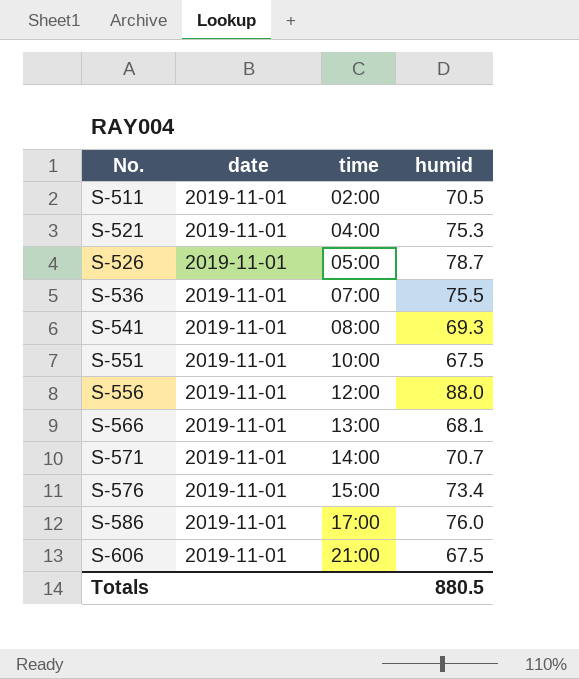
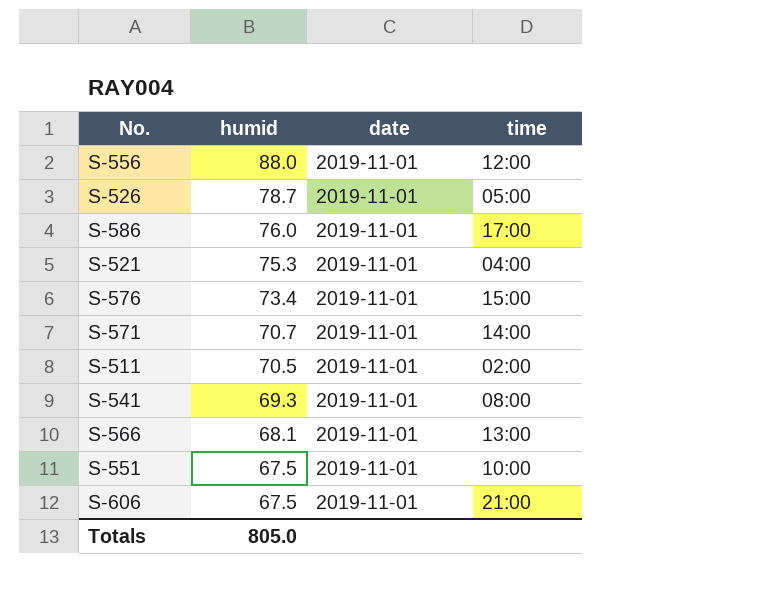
row order: No. ascending -> humid descending
column humid | position: 4 -> 2
row S-536: 2019-11-01 | 07:00 | 75.5 -> none
Totals | humid: 880.5 -> 805.0

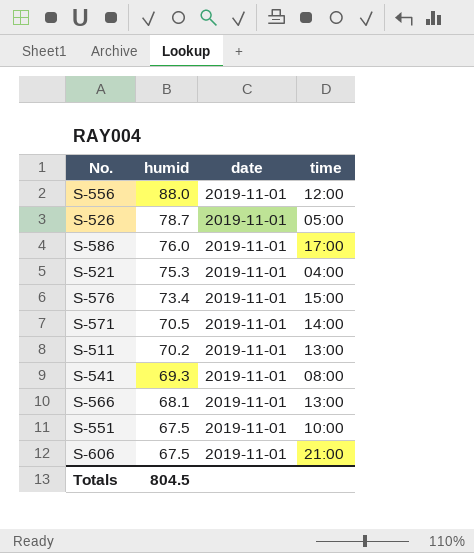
S-571 | humid: 70.7 -> 70.5
S-511 | humid: 70.5 -> 70.2
S-511 | time: 02:00 -> 13:00
Totals | humid: 805.0 -> 804.5

